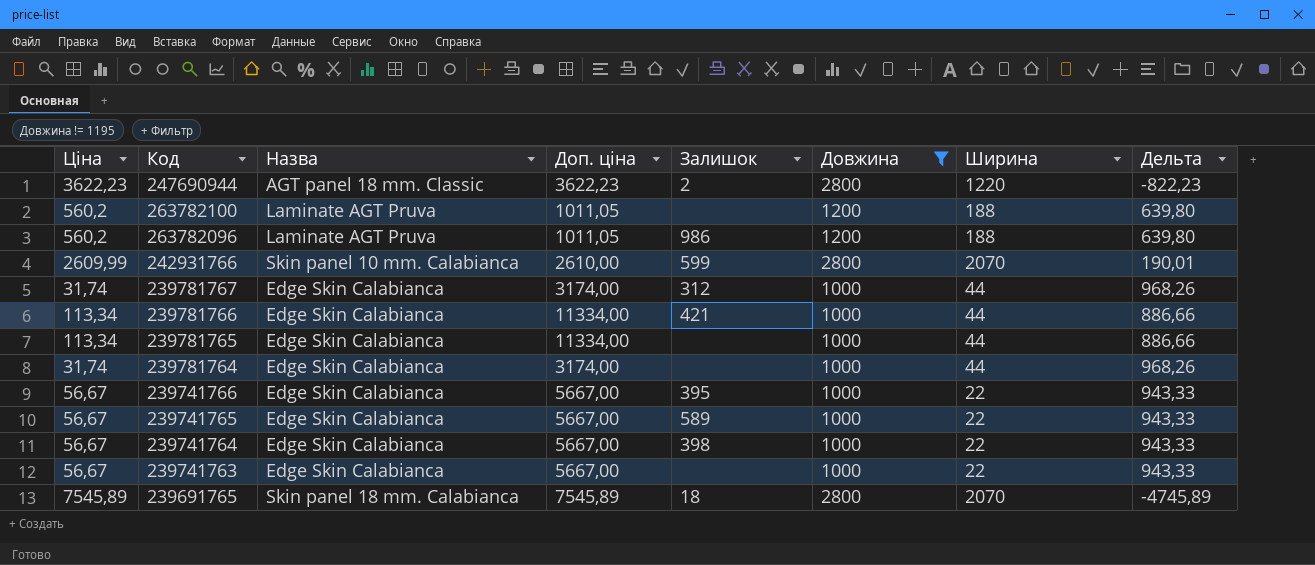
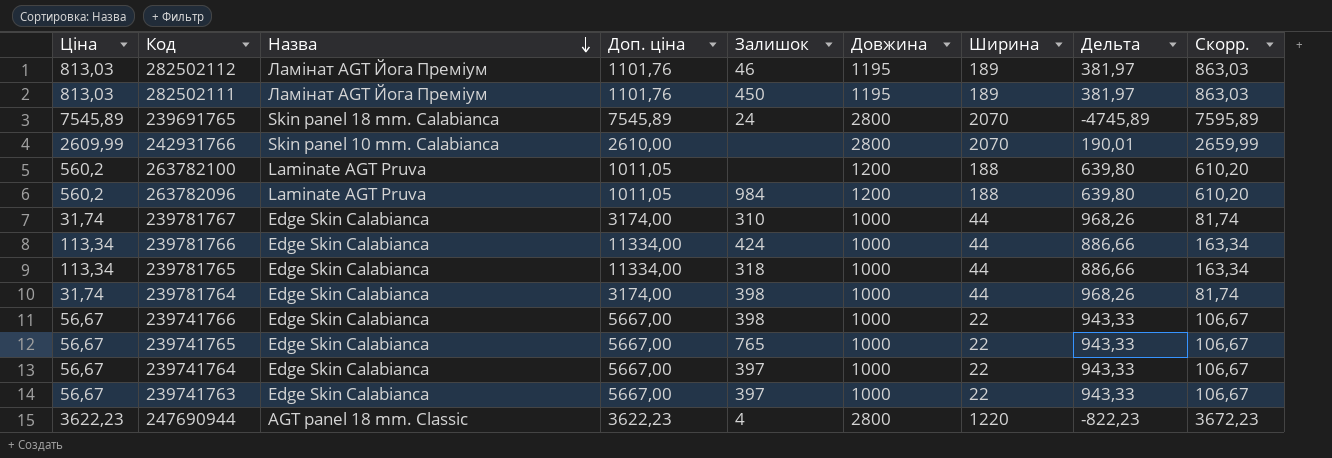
filter: Довжина != 1195 -> none
row order: none -> Назва descending
column Скорр. | formula: none -> [Ціна] + 50
239691765 | Залишок: 18 -> 24
242931766 | Залишок: 599 -> none
263782096 | Залишок: 986 -> 984
239781767 | Залишок: 312 -> 310
239781766 | Залишок: 421 -> 424
239781765 | Залишок: none -> 318
239781764 | Залишок: none -> 398
239741766 | Залишок: 395 -> 398
239741765 | Залишок: 589 -> 765
239741764 | Залишок: 398 -> 397
239741763 | Залишок: none -> 397
247690944 | Залишок: 2 -> 4

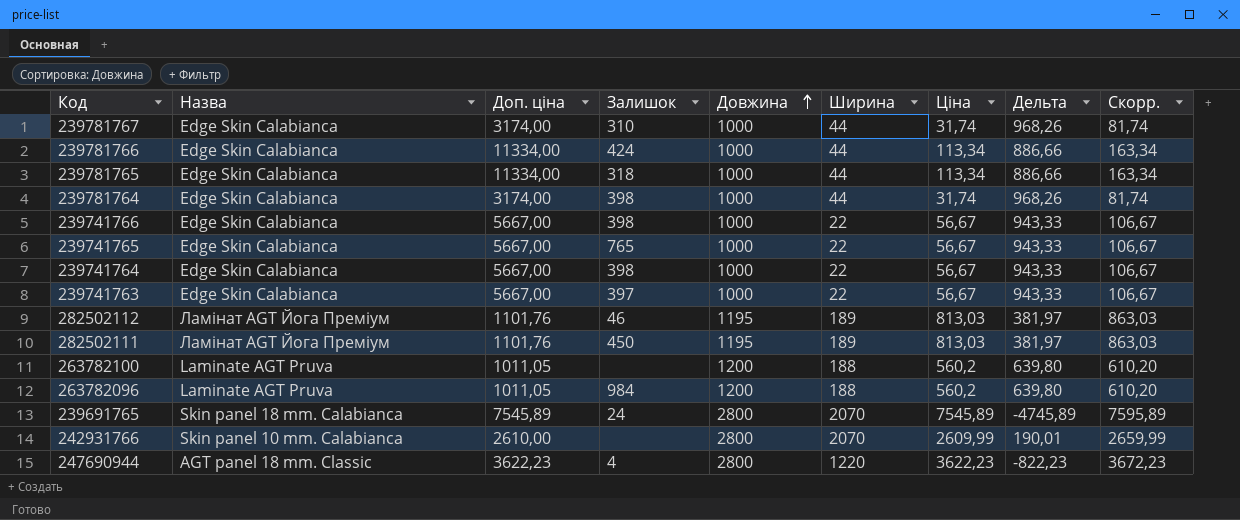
row order: Назва descending -> Довжина ascending
column Ціна | position: 1 -> 7
239741764 | Залишок: 397 -> 398

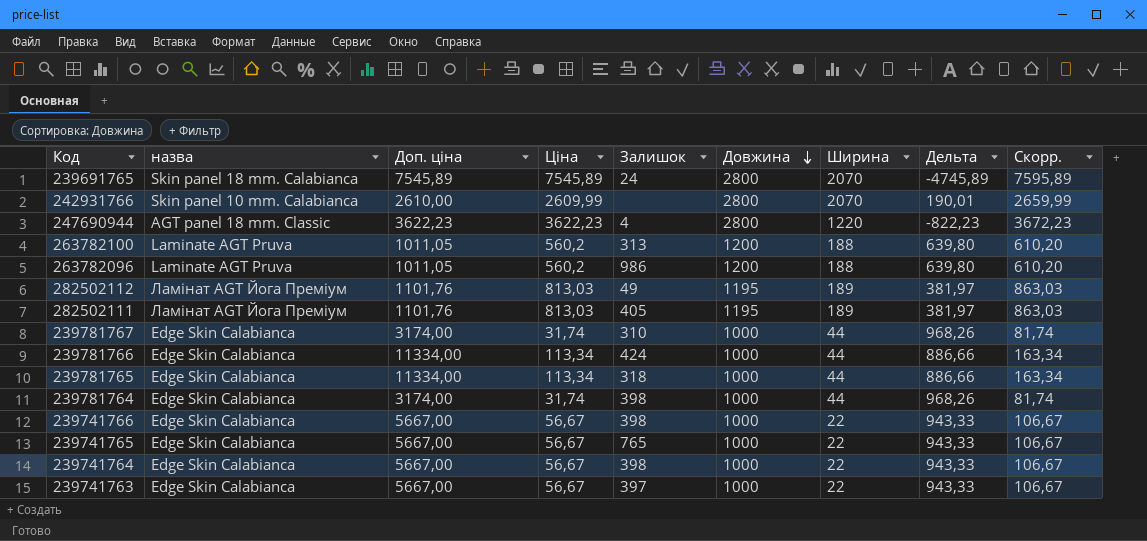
row order: Довжина ascending -> Довжина descending
column name: Назва -> назва
column Ціна | position: 7 -> 4
263782100 | Залишок: none -> 313
263782096 | Залишок: 984 -> 986
282502112 | Залишок: 46 -> 49
282502111 | Залишок: 450 -> 405

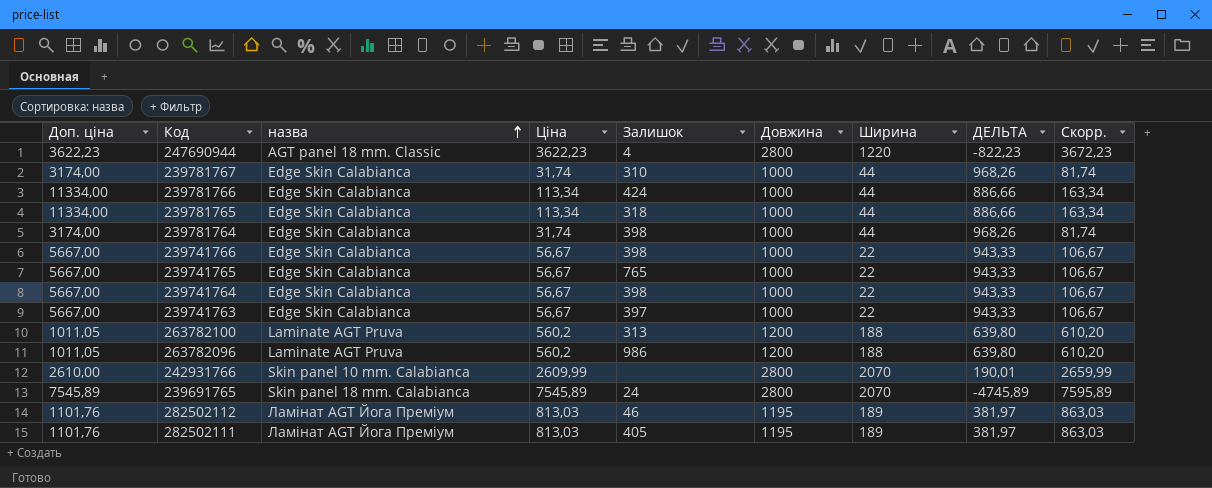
row order: Довжина descending -> назва ascending
column Доп. ціна | position: 3 -> 1
column name: Дельта -> ДЕЛЬТА
282502112 | Залишок: 49 -> 46

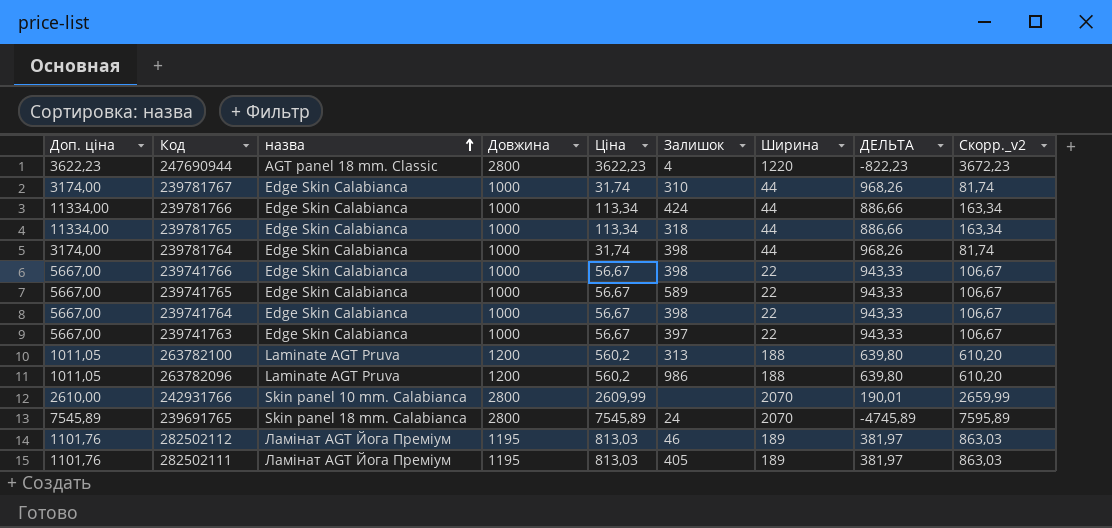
column Довжина | position: 6 -> 4
column name: Скорр. -> Скорр._v2
239741765 | Залишок: 765 -> 589

